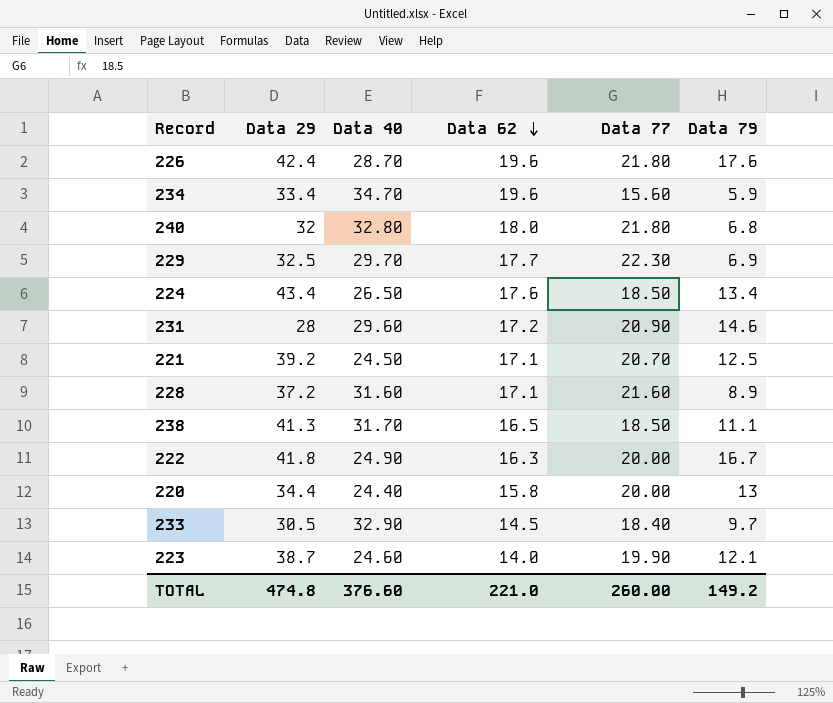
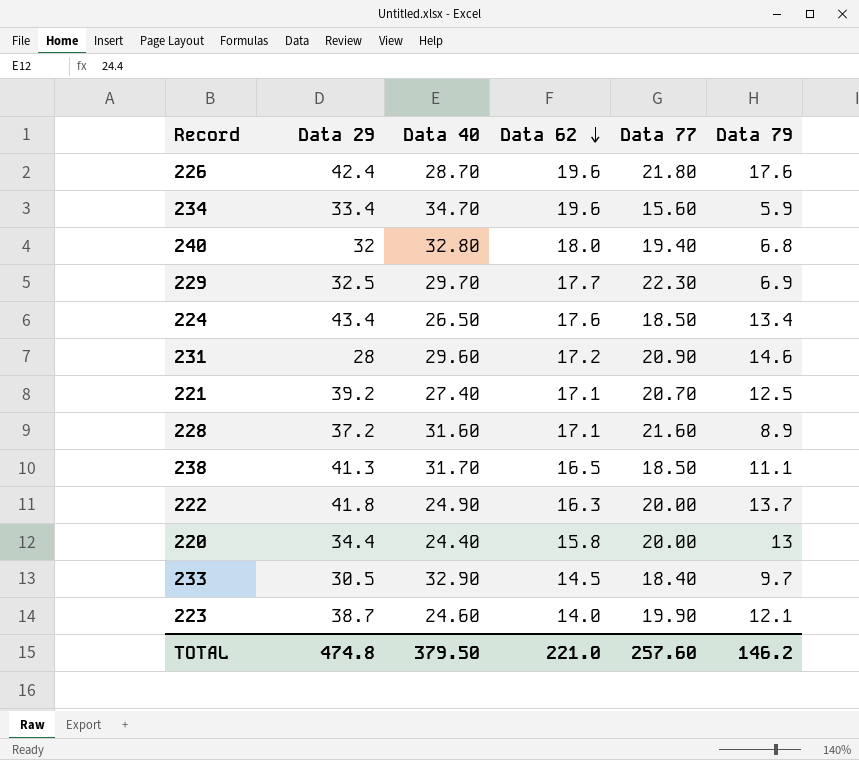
240 | Data 77: 21.80 -> 19.40
221 | Data 40: 24.50 -> 27.40
222 | Data 79: 16.7 -> 13.7
TOTAL | Data 40: 376.60 -> 379.50
TOTAL | Data 77: 260.00 -> 257.60
TOTAL | Data 79: 149.2 -> 146.2

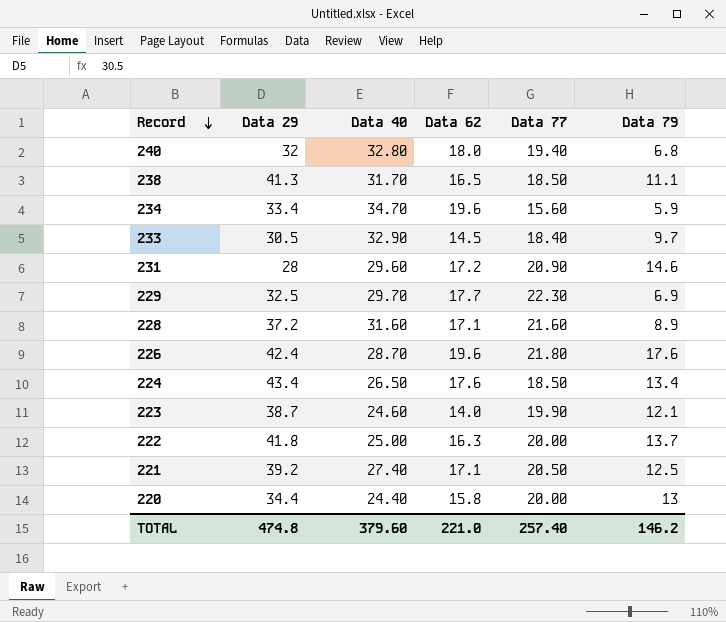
row order: Data 62 descending -> Record descending
222 | Data 40: 24.90 -> 25.00
221 | Data 77: 20.70 -> 20.50
TOTAL | Data 40: 379.50 -> 379.60
TOTAL | Data 77: 257.60 -> 257.40

